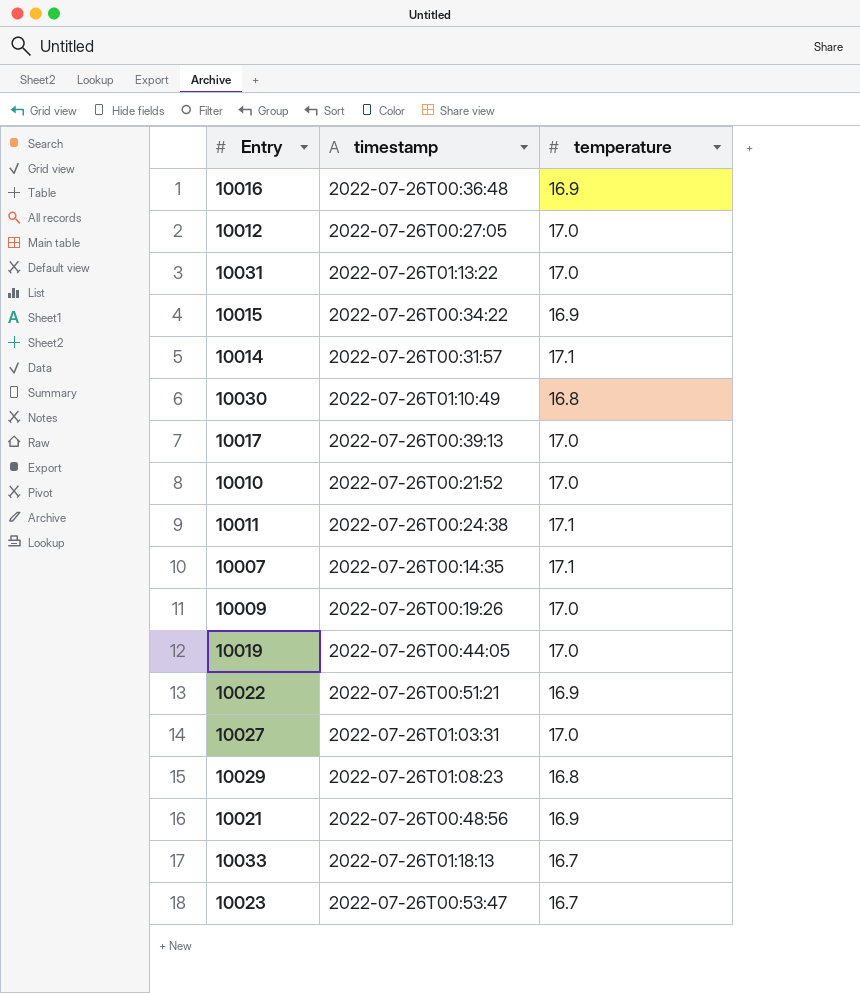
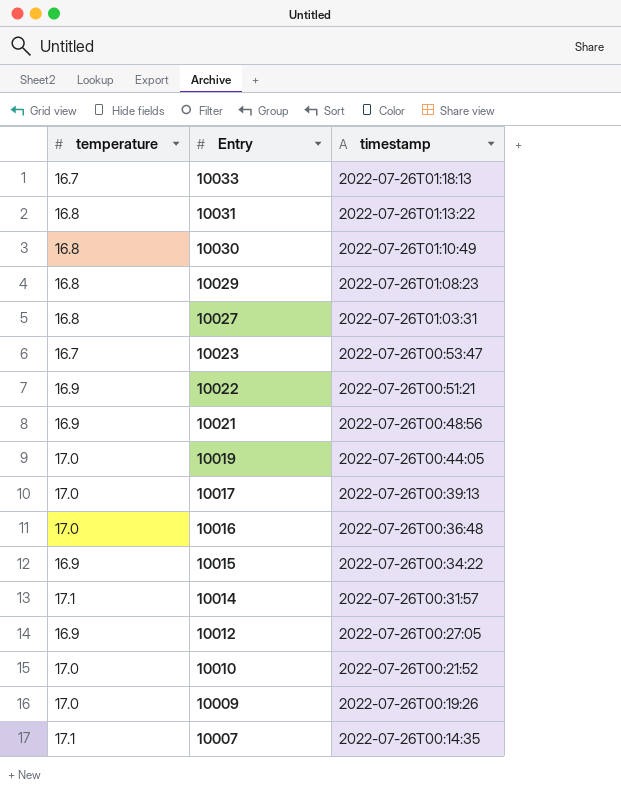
row order: none -> Entry descending
column temperature | position: 3 -> 1
row 10011: 2022-07-26T00:24:38 | 17.1 -> none
10031 | temperature: 17.0 -> 16.8
10027 | temperature: 17.0 -> 16.8
10016 | temperature: 16.9 -> 17.0
10012 | temperature: 17.0 -> 16.9

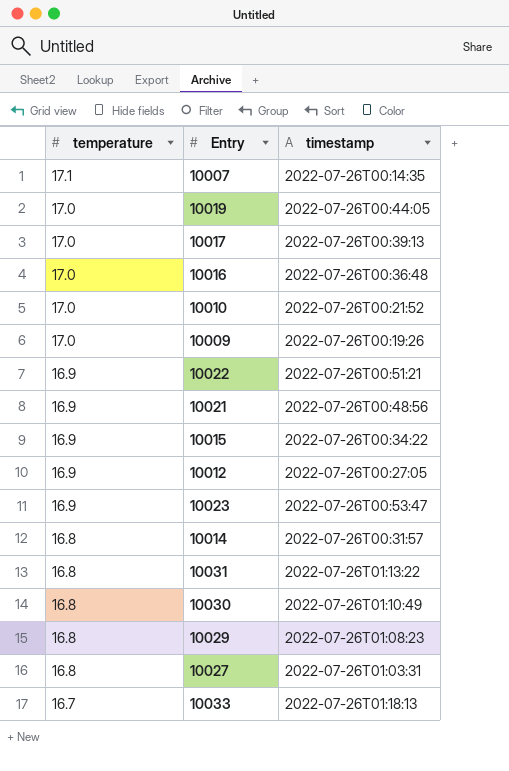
row order: Entry descending -> temperature descending
10023 | temperature: 16.7 -> 16.9
10014 | temperature: 17.1 -> 16.8

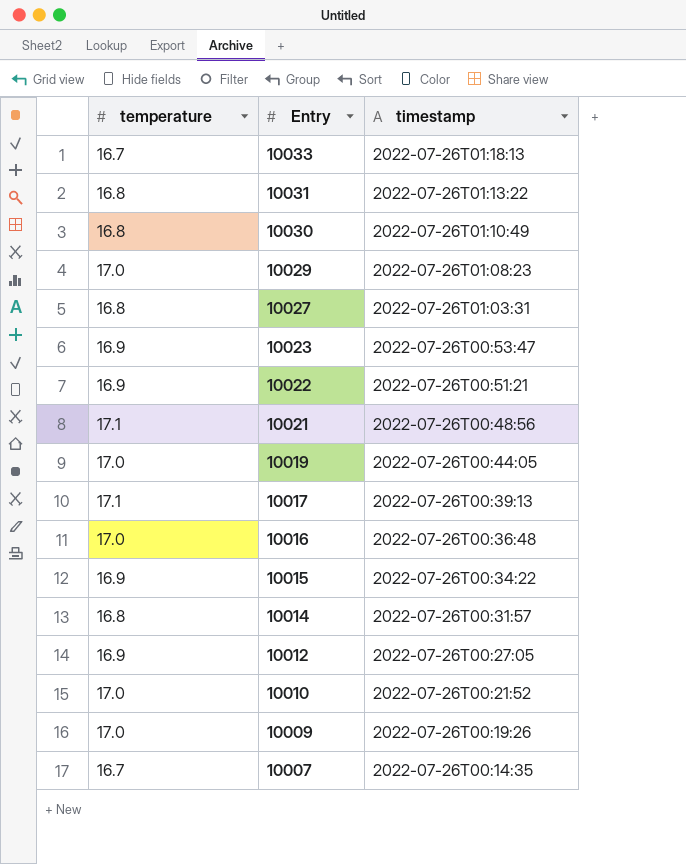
row order: temperature descending -> Entry descending
10029 | temperature: 16.8 -> 17.0
10021 | temperature: 16.9 -> 17.1
10017 | temperature: 17.0 -> 17.1
10007 | temperature: 17.1 -> 16.7

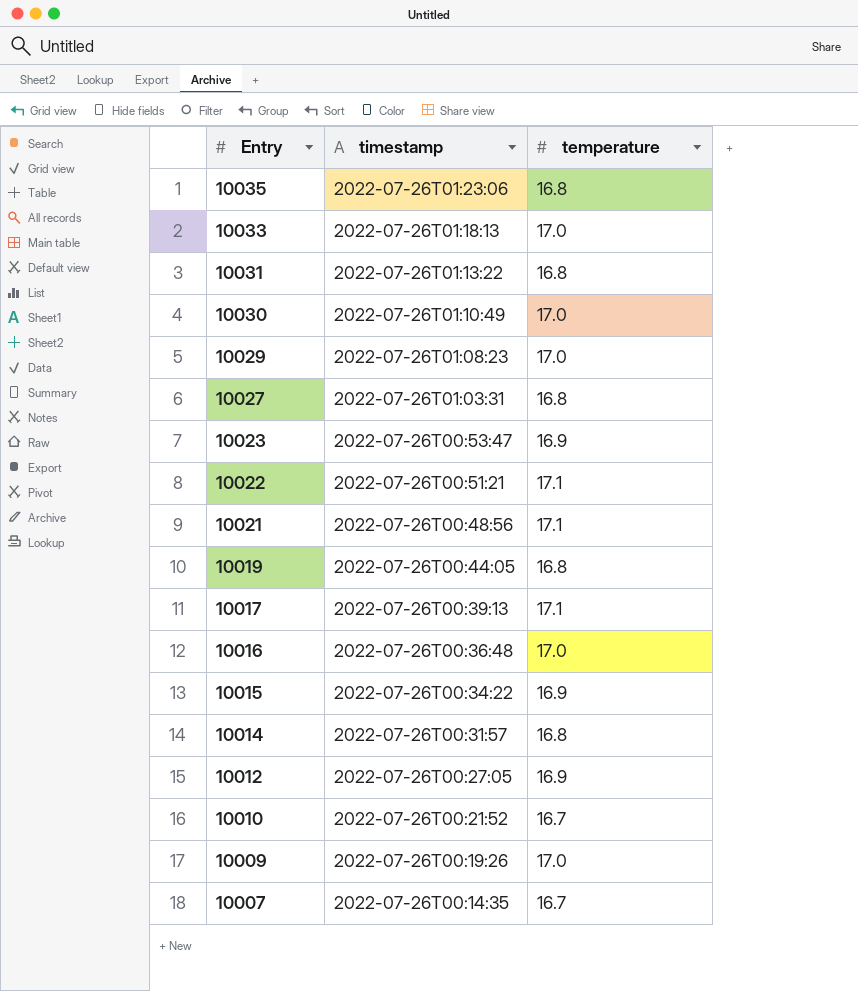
column temperature | position: 1 -> 3
row 10035: none -> 2022-07-26T01:23:06 | 16.8
10033 | temperature: 16.7 -> 17.0
10030 | temperature: 16.8 -> 17.0
10022 | temperature: 16.9 -> 17.1
10019 | temperature: 17.0 -> 16.8
10010 | temperature: 17.0 -> 16.7

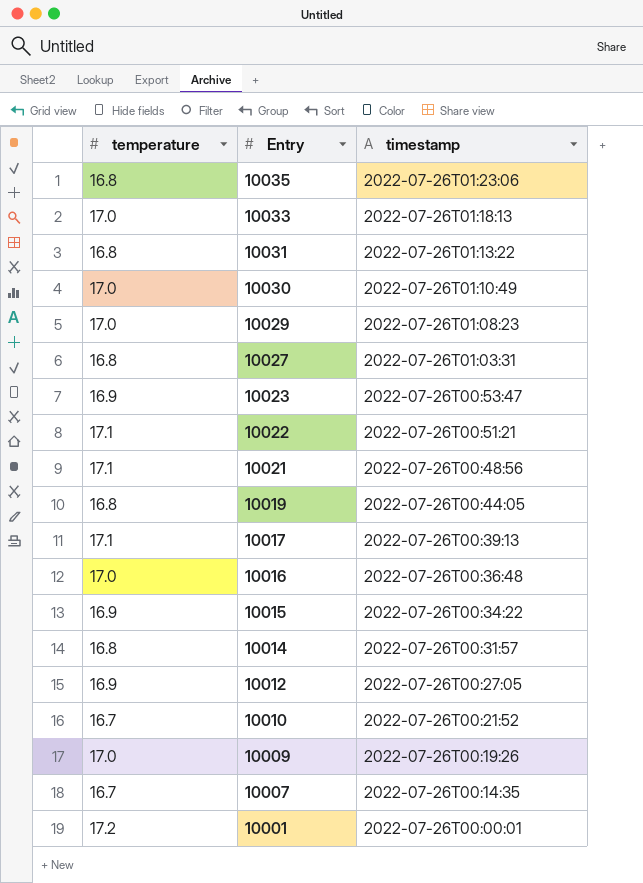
column temperature | position: 3 -> 1
row 10001: none -> 17.2 | 2022-07-26T00:00:01

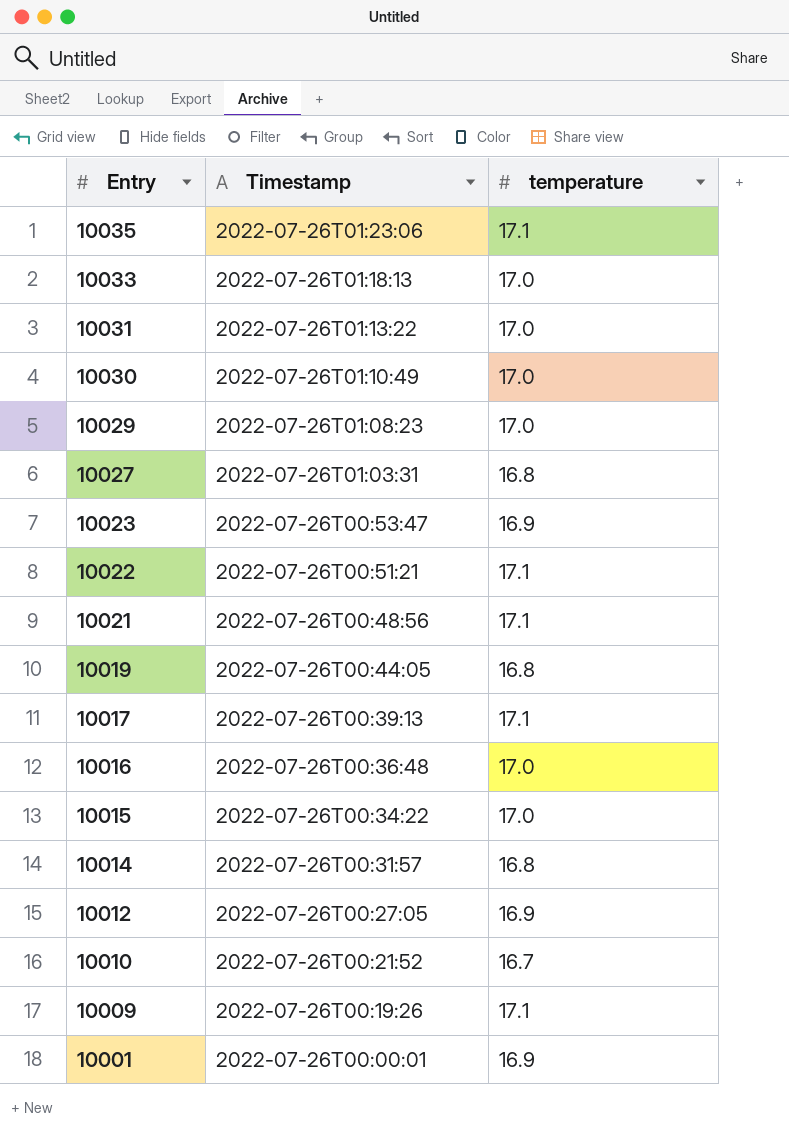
column name: timestamp -> Timestamp
column temperature | position: 1 -> 3
row 10007: 16.7 | 2022-07-26T00:14:35 -> none
10035 | temperature: 16.8 -> 17.1
10031 | temperature: 16.8 -> 17.0
10015 | temperature: 16.9 -> 17.0
10009 | temperature: 17.0 -> 17.1
10001 | temperature: 17.2 -> 16.9

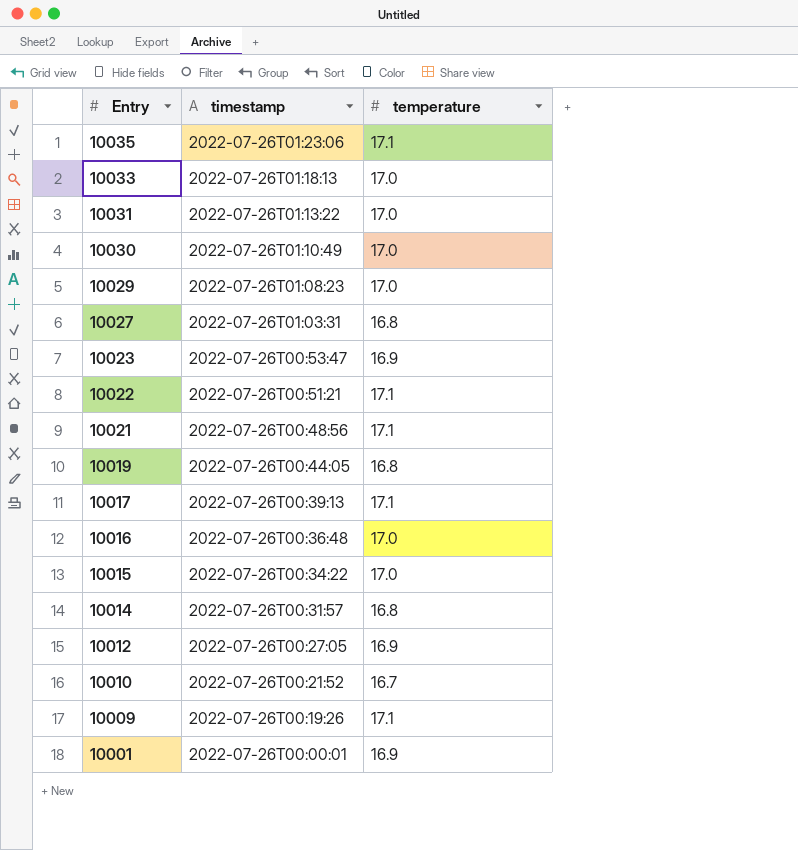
column name: Timestamp -> timestamp

